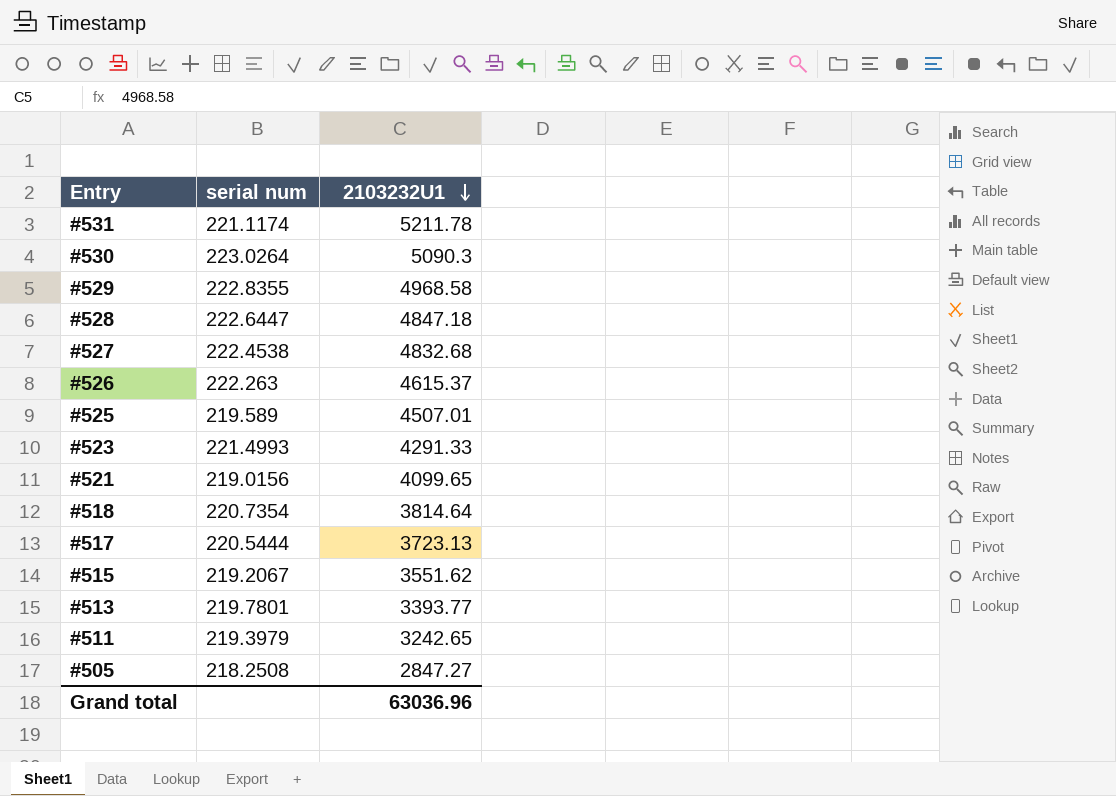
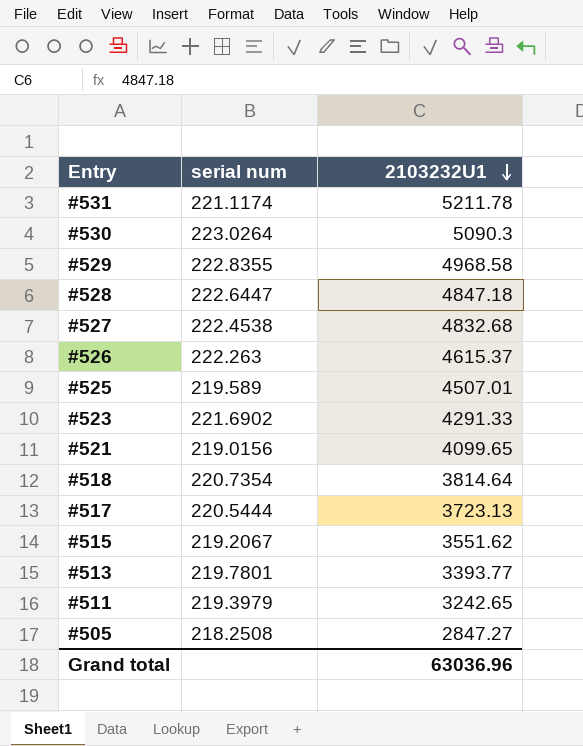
#523 | serial num: 221.4993 -> 221.6902

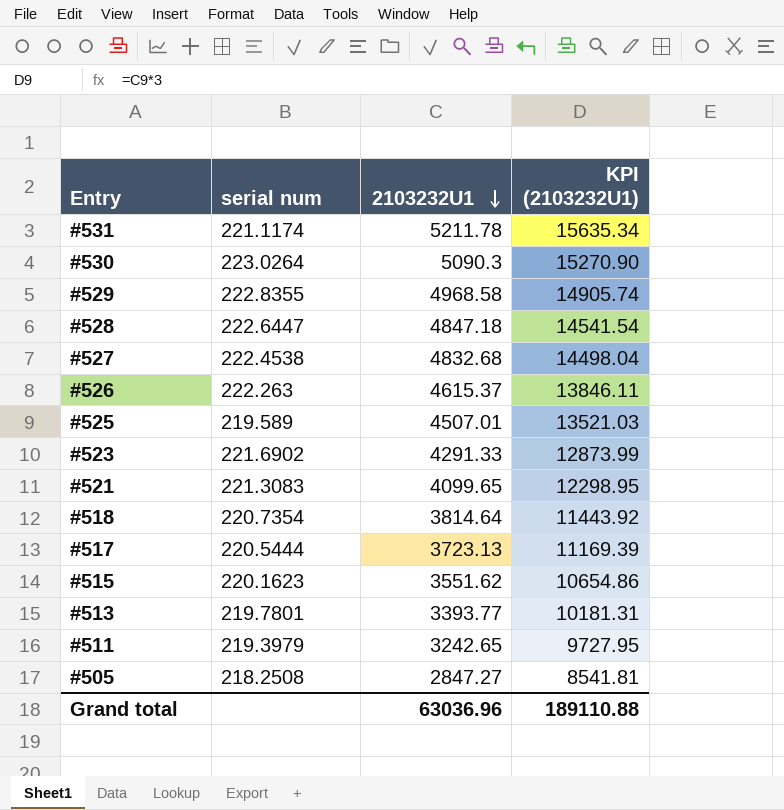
column KPI (2103232U1) | formula: none -> [2103232U1] * 3
#521 | serial num: 219.0156 -> 221.3083
#515 | serial num: 219.2067 -> 220.1623

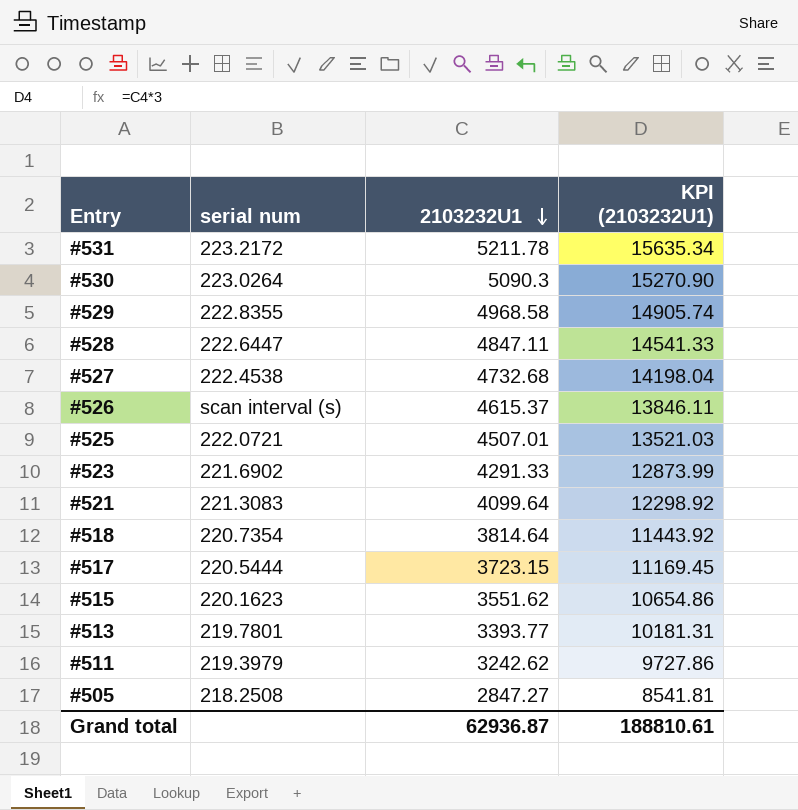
#531 | serial num: 221.1174 -> 223.2172
#528 | 2103232U1: 4847.18 -> 4847.11
#528 | KPI (2103232U1): 14541.54 -> 14541.33
#527 | 2103232U1: 4832.68 -> 4732.68
#527 | KPI (2103232U1): 14498.04 -> 14198.04
#526 | serial num: 222.263 -> scan interval (s)
#525 | serial num: 219.589 -> 222.0721
#521 | 2103232U1: 4099.65 -> 4099.64
#521 | KPI (2103232U1): 12298.95 -> 12298.92
#517 | 2103232U1: 3723.13 -> 3723.15
#517 | KPI (2103232U1): 11169.39 -> 11169.45
#511 | 2103232U1: 3242.65 -> 3242.62
#511 | KPI (2103232U1): 9727.95 -> 9727.86
Grand total | 2103232U1: 63036.96 -> 62936.87
Grand total | KPI (2103232U1): 189110.88 -> 188810.61

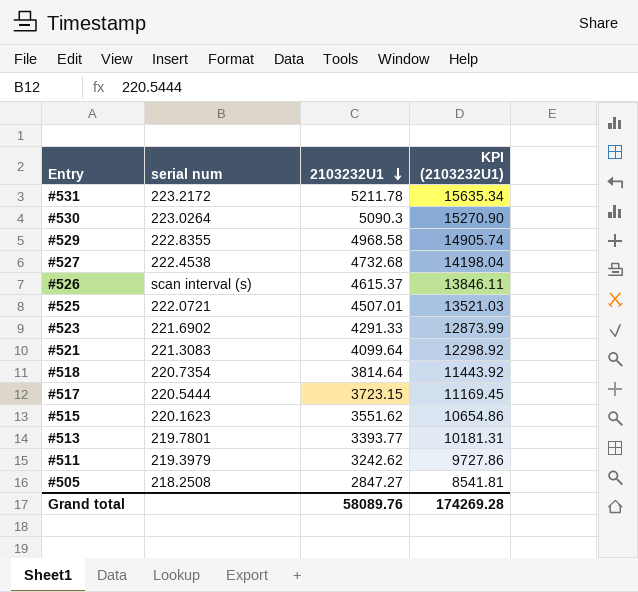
row #528: 222.6447 | 4847.11 | 14541.33 -> none
Grand total | 2103232U1: 62936.87 -> 58089.76
Grand total | KPI (2103232U1): 188810.61 -> 174269.28

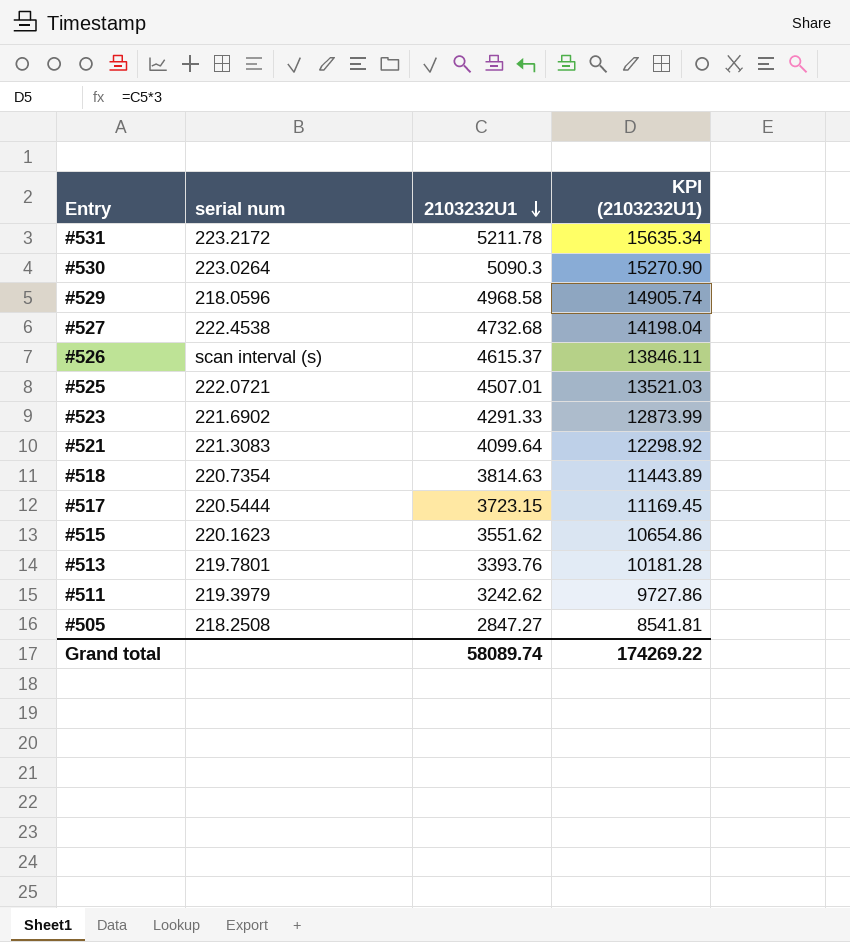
#529 | serial num: 222.8355 -> 218.0596
#518 | 2103232U1: 3814.64 -> 3814.63
#518 | KPI (2103232U1): 11443.92 -> 11443.89
#513 | 2103232U1: 3393.77 -> 3393.76
#513 | KPI (2103232U1): 10181.31 -> 10181.28
Grand total | 2103232U1: 58089.76 -> 58089.74
Grand total | KPI (2103232U1): 174269.28 -> 174269.22

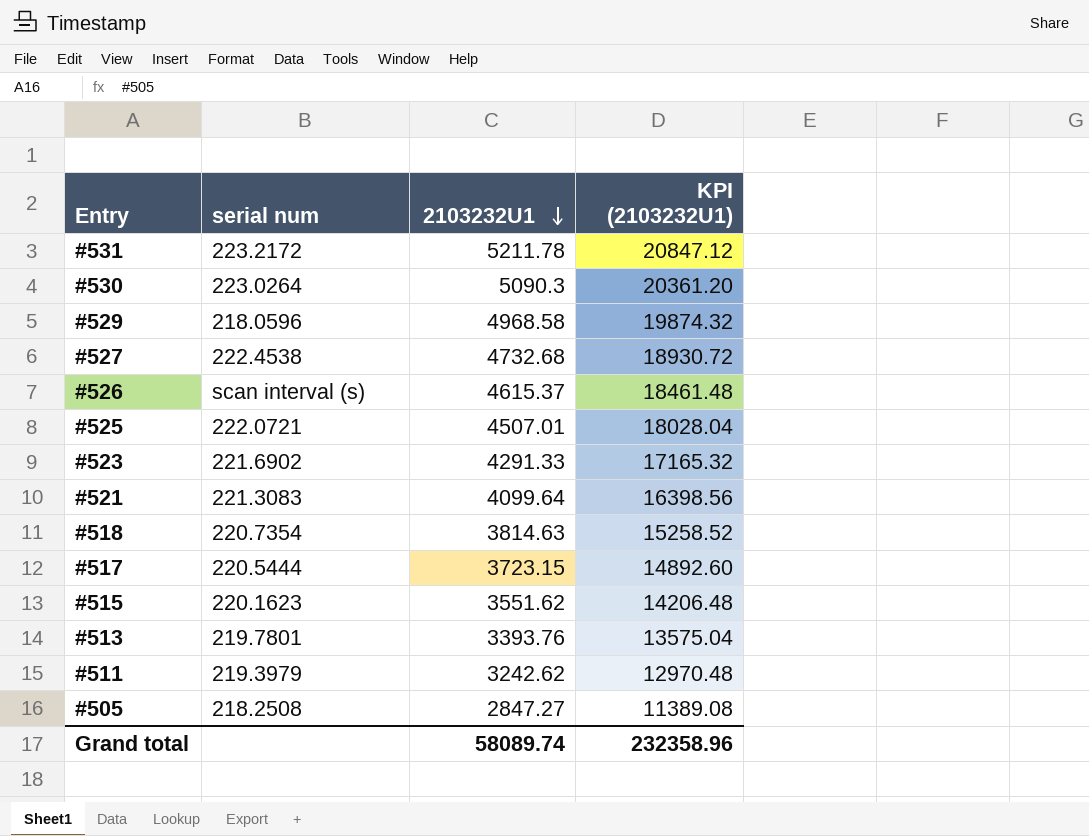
column KPI (2103232U1) | formula: [2103232U1] * 3 -> [2103232U1] * 4
Grand total | KPI (2103232U1): 174269.22 -> 232358.96

